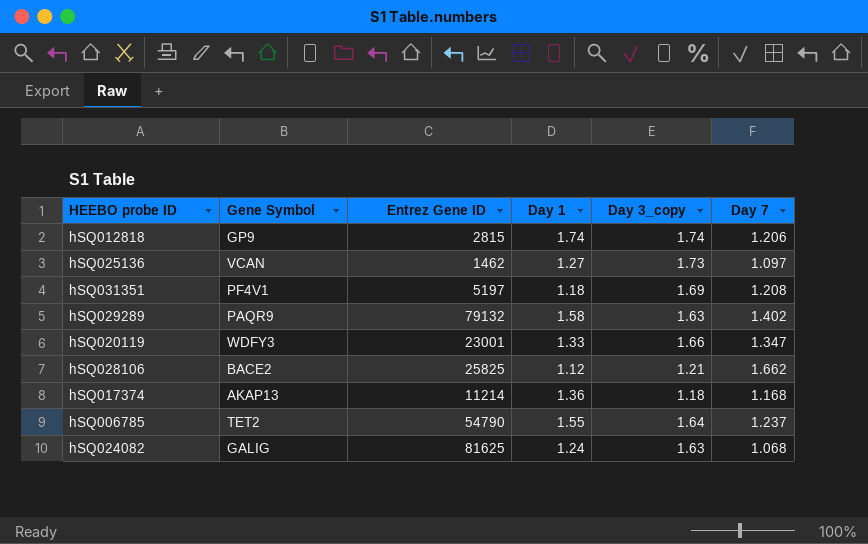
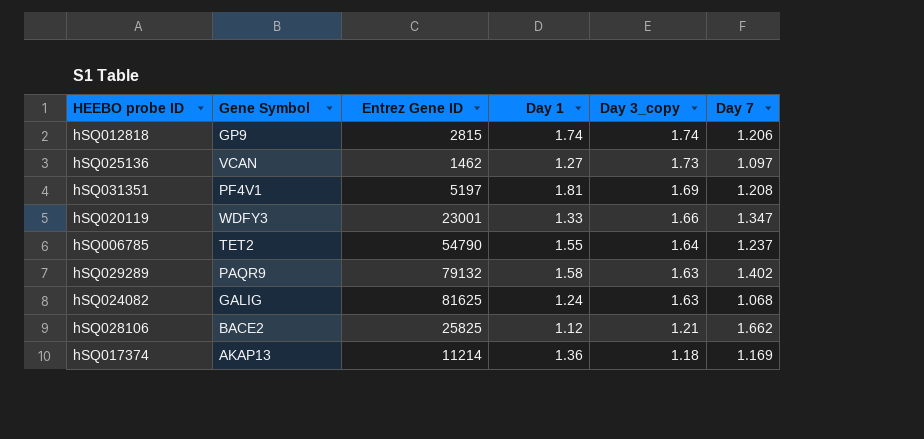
row order: none -> Day 3_copy descending
hSQ031351 | Day 1: 1.18 -> 1.81
hSQ017374 | Day 7: 1.168 -> 1.169

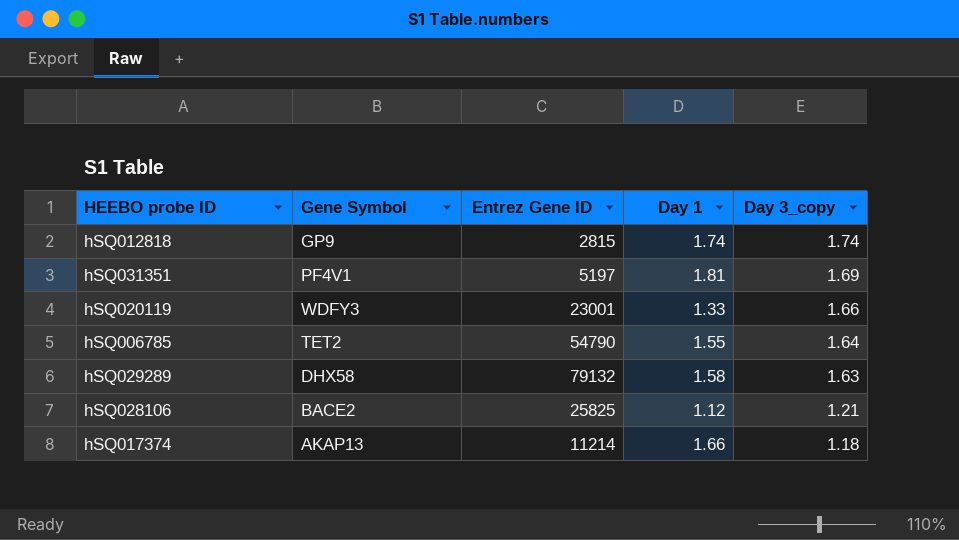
column Day 7 | position: 6 -> none
row hSQ025136: VCAN | 1462 | 1.27 | 1.73 | 1.097 -> none
row hSQ024082: GALIG | 81625 | 1.24 | 1.63 | 1.068 -> none
hSQ029289 | Gene Symbol: PAQR9 -> DHX58
hSQ017374 | Day 1: 1.36 -> 1.66

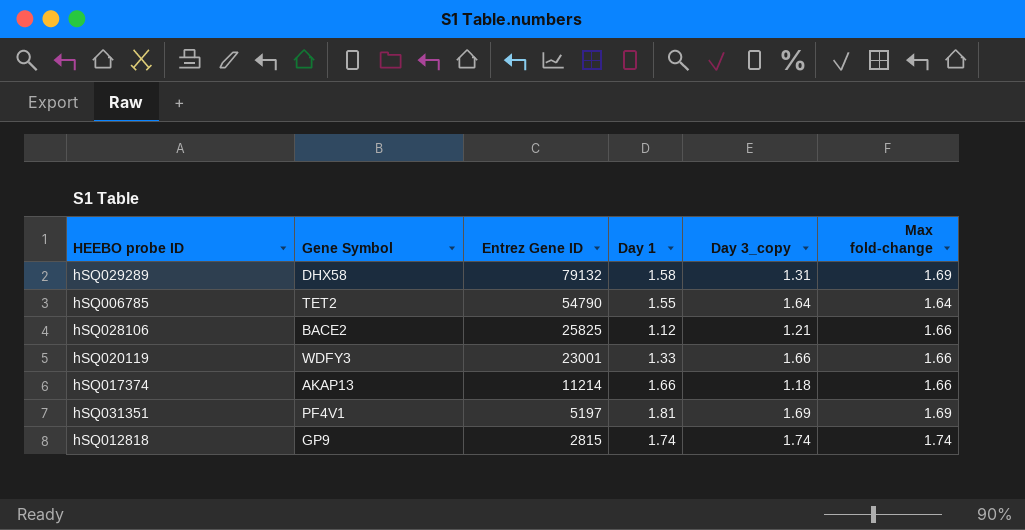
row order: Day 3_copy descending -> Entrez Gene ID descending
column Max fold-change | position: none -> 6
hSQ029289 | Day 3_copy: 1.63 -> 1.31

